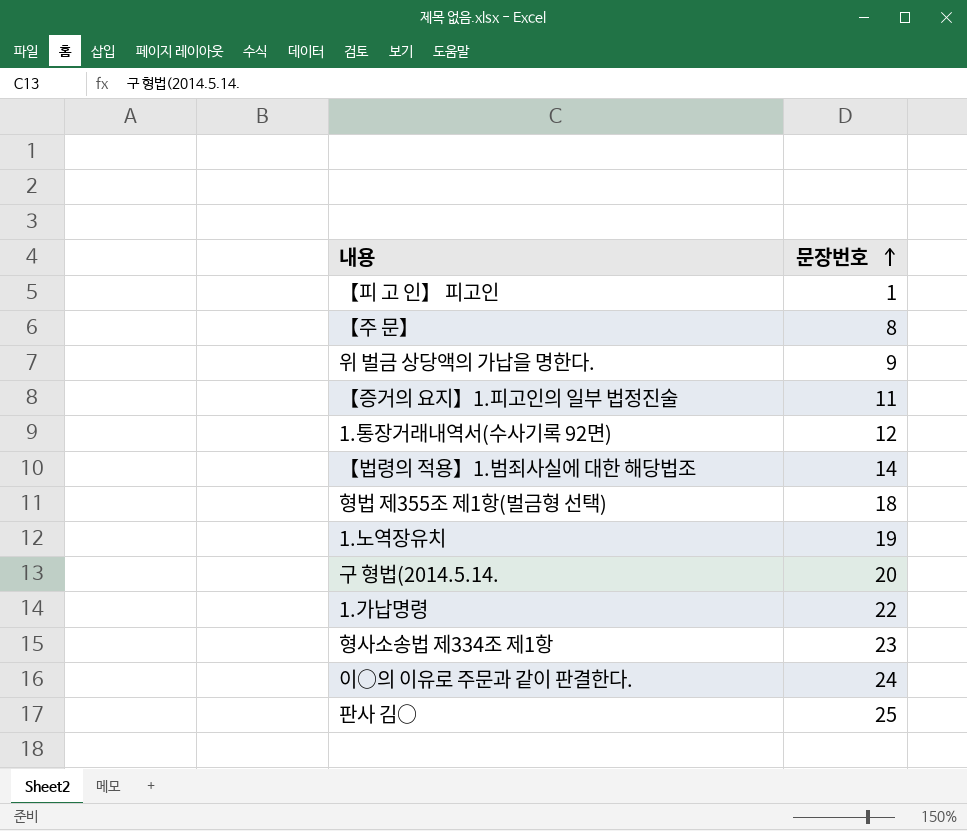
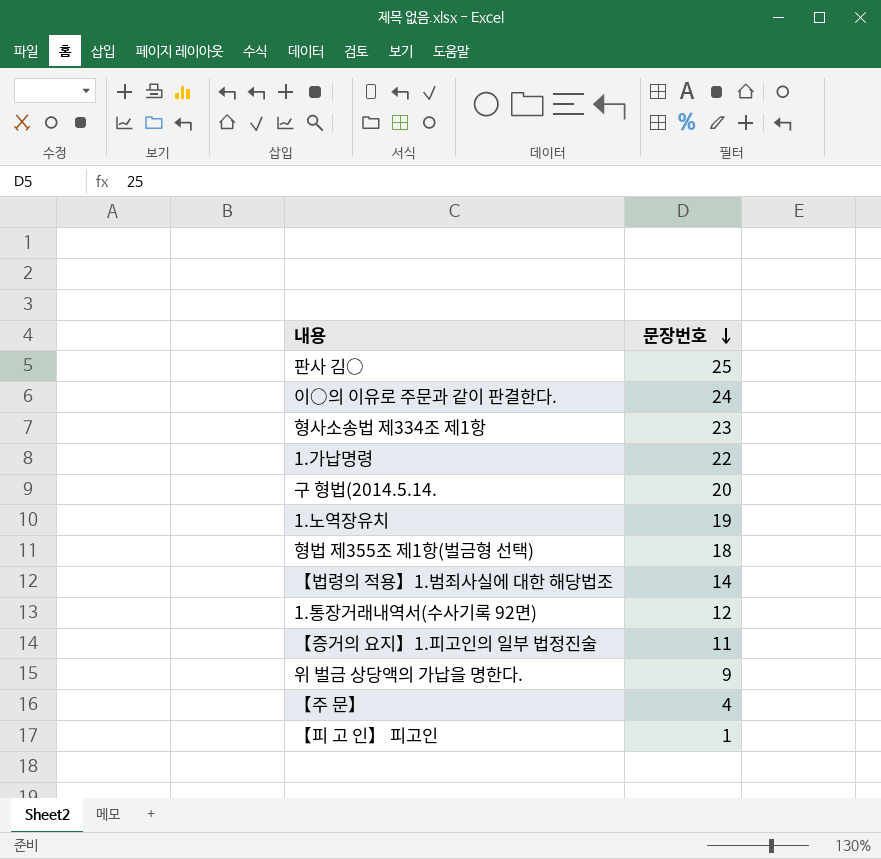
row order: 문장번호 ascending -> 문장번호 descending
【주 문】 | 문장번호: 8 -> 4

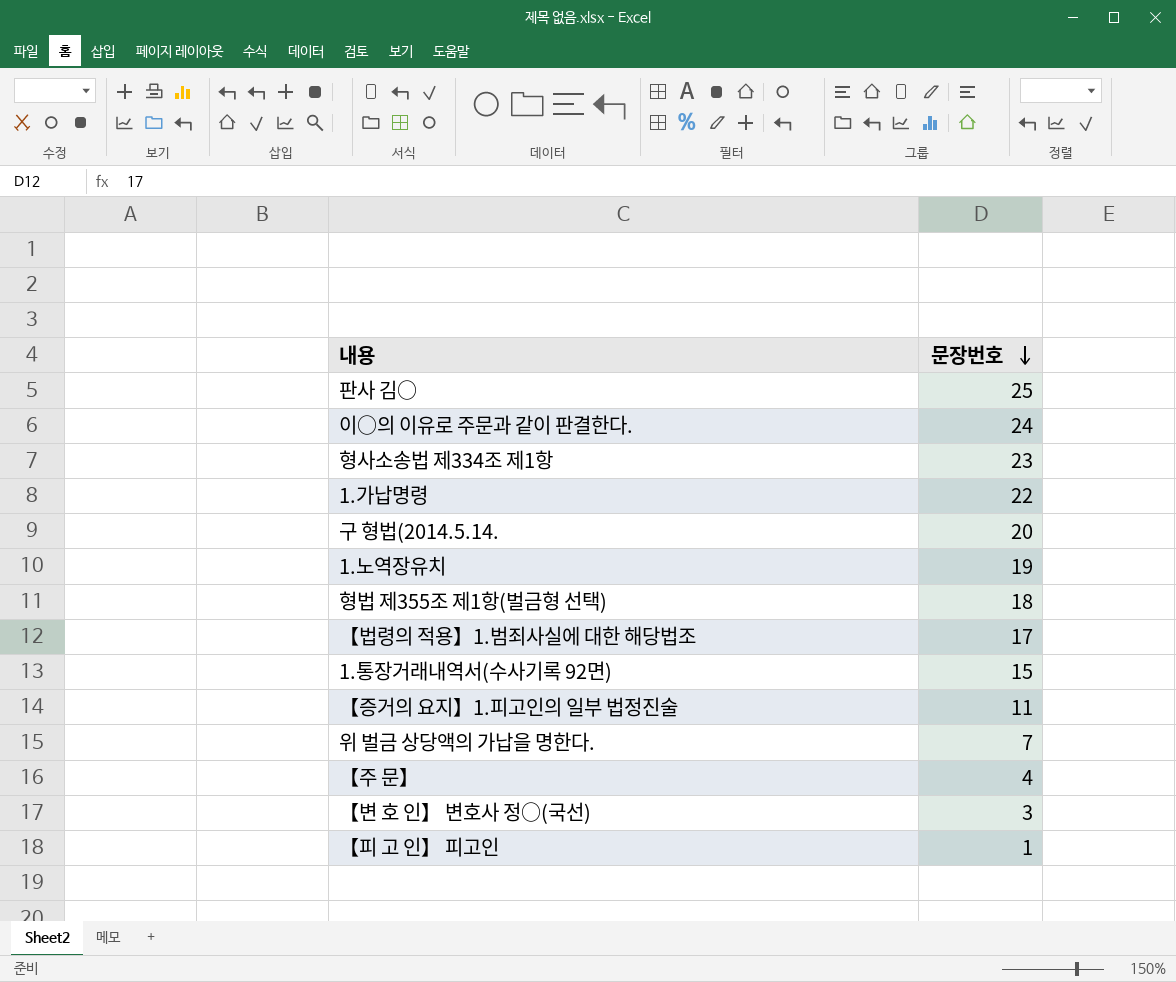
【법령의 적용】1.범죄사실에 대한 해당법조 | 문장번호: 14 -> 17
1.통장거래내역서(수사기록 92면) | 문장번호: 12 -> 15
위 벌금 상당액의 가납을 명한다. | 문장번호: 9 -> 7
row 【변 호 인】 변호사 정○(국선): none -> 3

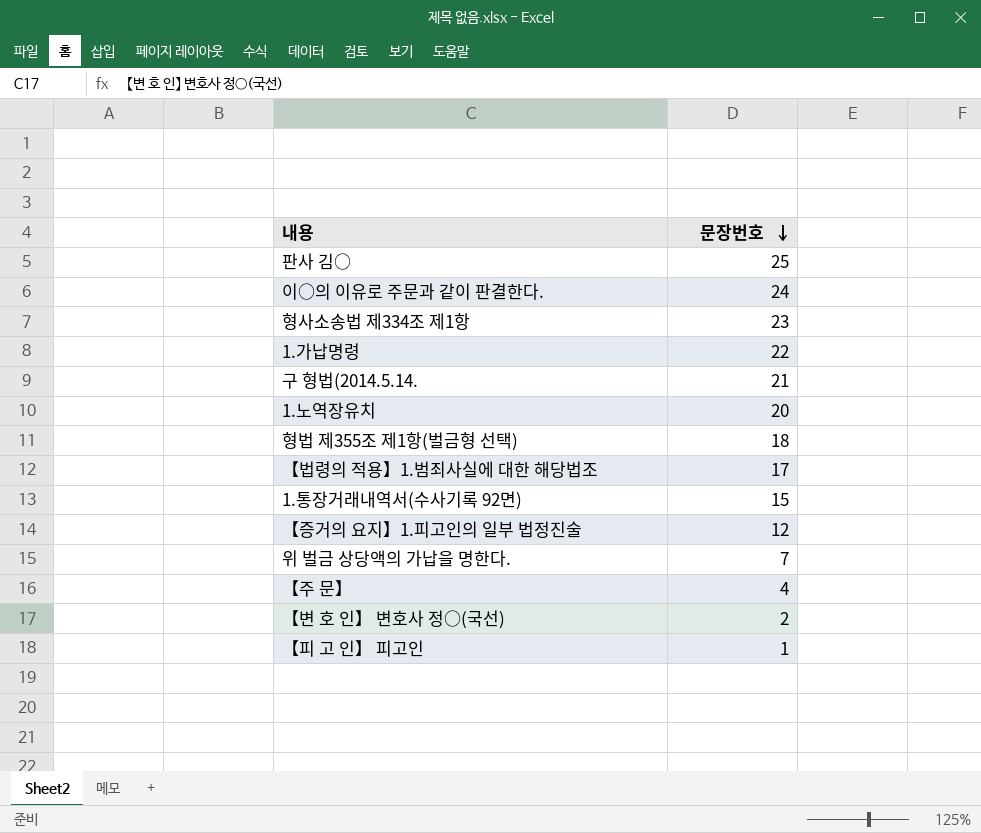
구 형법(2014.5.14. | 문장번호: 20 -> 21
1.노역장유치 | 문장번호: 19 -> 20
【증거의 요지】1.피고인의 일부 법정진술 | 문장번호: 11 -> 12
【변 호 인】 변호사 정○(국선) | 문장번호: 3 -> 2

